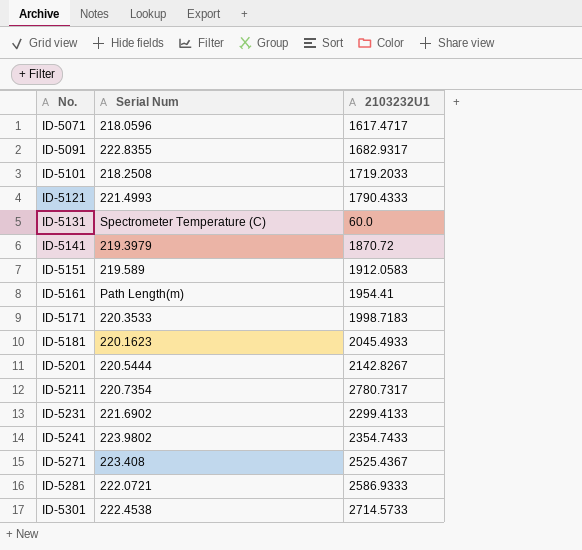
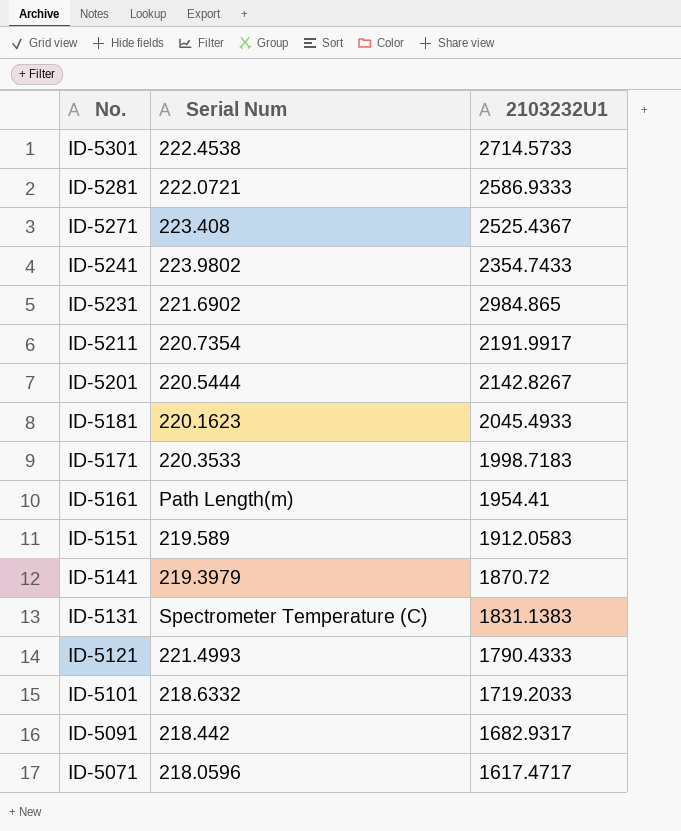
row order: No. ascending -> No. descending
ID-5231 | 2103232U1: 2299.4133 -> 2984.865
ID-5211 | 2103232U1: 2780.7317 -> 2191.9917
ID-5131 | 2103232U1: 60.0 -> 1831.1383
ID-5101 | Serial Num: 218.2508 -> 218.6332
ID-5091 | Serial Num: 222.8355 -> 218.442

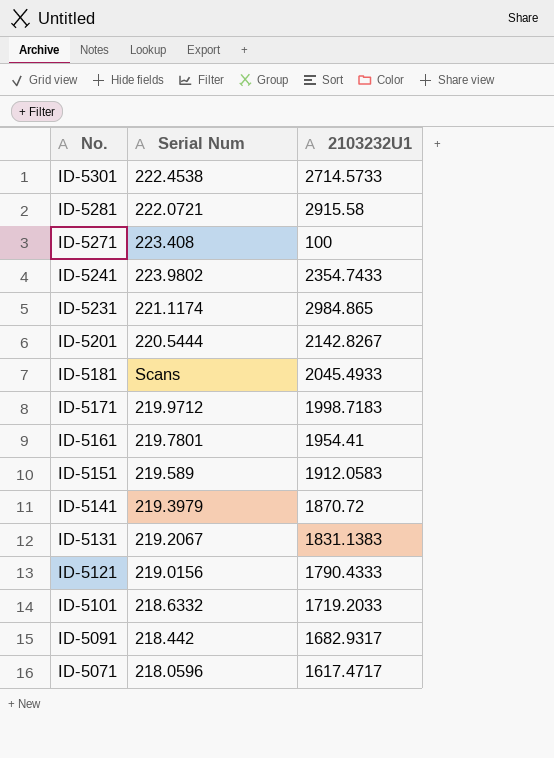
row ID-5211: 220.7354 | 2191.9917 -> none
ID-5281 | 2103232U1: 2586.9333 -> 2915.58
ID-5271 | 2103232U1: 2525.4367 -> 100
ID-5231 | Serial Num: 221.6902 -> 221.1174
ID-5181 | Serial Num: 220.1623 -> Scans
ID-5171 | Serial Num: 220.3533 -> 219.9712
ID-5161 | Serial Num: Path Length(m) -> 219.7801
ID-5131 | Serial Num: Spectrometer Temperature (C) -> 219.2067
ID-5121 | Serial Num: 221.4993 -> 219.0156

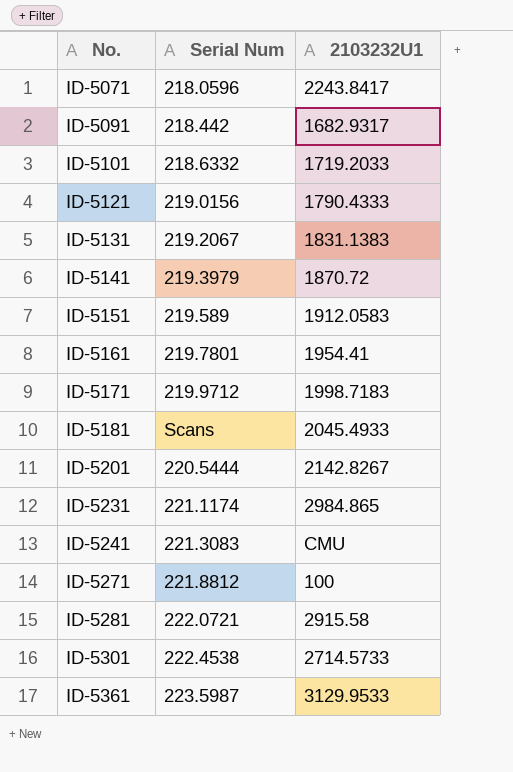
row order: No. descending -> No. ascending
ID-5071 | 2103232U1: 1617.4717 -> 2243.8417
ID-5241 | Serial Num: 223.9802 -> 221.3083
ID-5241 | 2103232U1: 2354.7433 -> CMU
ID-5271 | Serial Num: 223.408 -> 221.8812
row ID-5361: none -> 223.5987 | 3129.9533

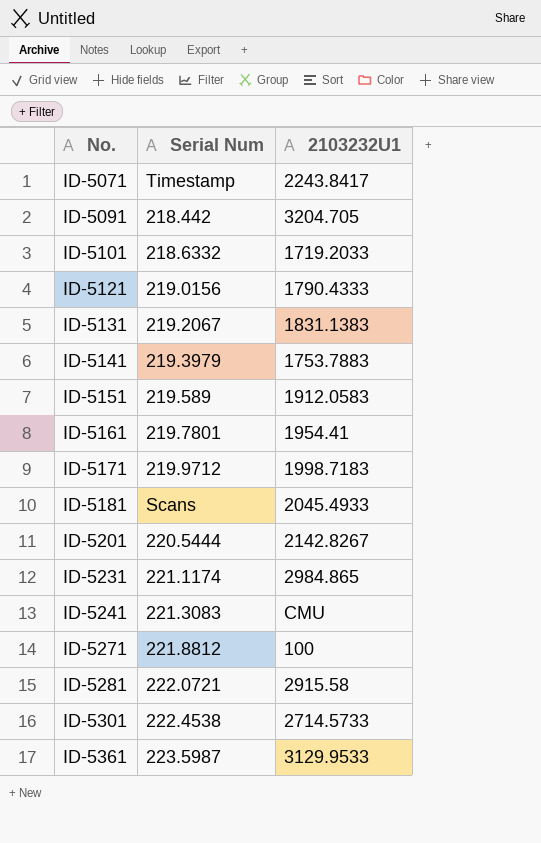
ID-5071 | Serial Num: 218.0596 -> Timestamp
ID-5091 | 2103232U1: 1682.9317 -> 3204.705
ID-5141 | 2103232U1: 1870.72 -> 1753.7883

